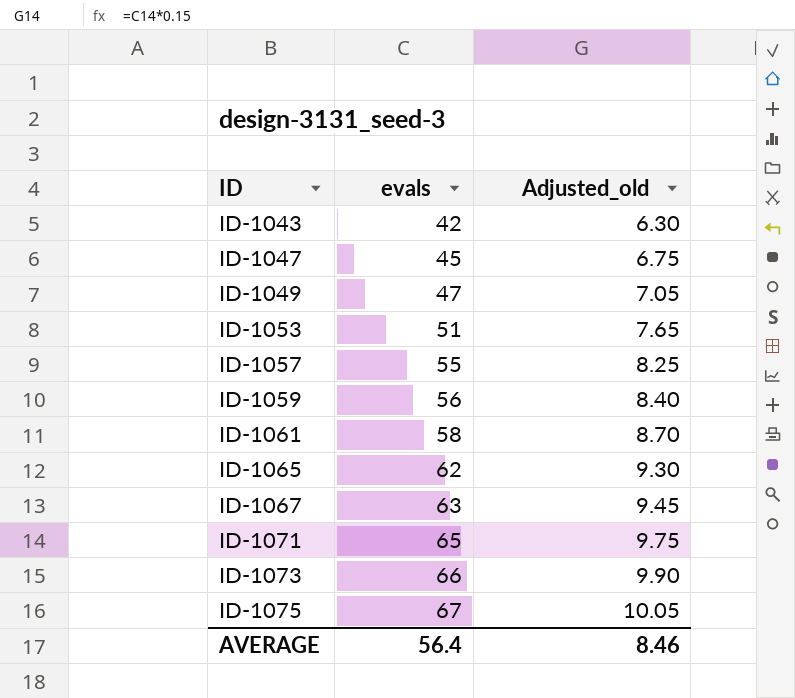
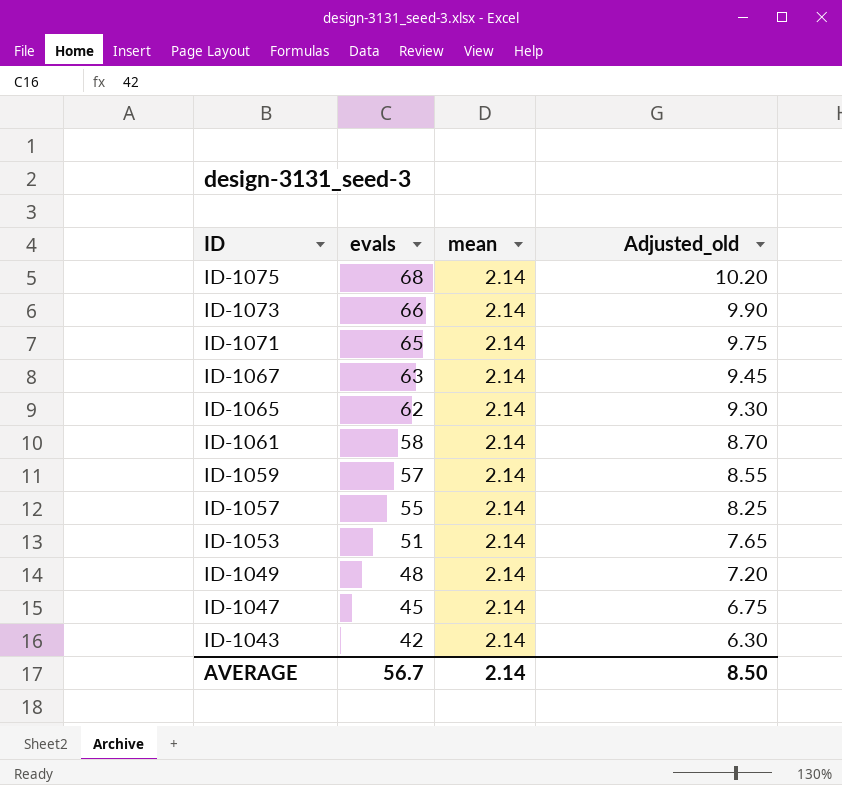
row order: ID ascending -> ID descending
column mean | position: none -> 3
ID-1075 | evals: 67 -> 68
ID-1075 | Adjusted_old: 10.05 -> 10.20
ID-1059 | evals: 56 -> 57
ID-1059 | Adjusted_old: 8.40 -> 8.55
ID-1049 | evals: 47 -> 48
ID-1049 | Adjusted_old: 7.05 -> 7.20
AVERAGE | evals: 56.4 -> 56.7
AVERAGE | Adjusted_old: 8.46 -> 8.50

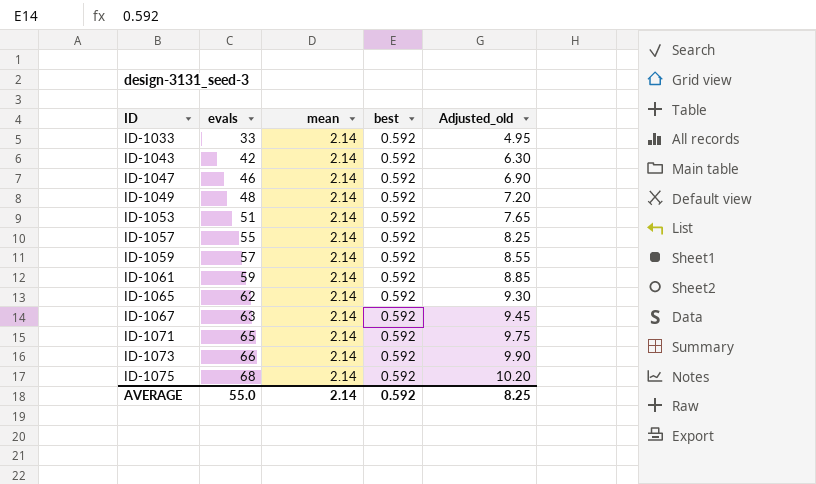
row order: ID descending -> ID ascending
column best | position: none -> 4
row ID-1033: none -> 33 | 2.14 | 0.592 | 4.95
ID-1047 | evals: 45 -> 46
ID-1047 | Adjusted_old: 6.75 -> 6.90
ID-1061 | evals: 58 -> 59
ID-1061 | Adjusted_old: 8.70 -> 8.85
AVERAGE | evals: 56.7 -> 55.0
AVERAGE | Adjusted_old: 8.50 -> 8.25

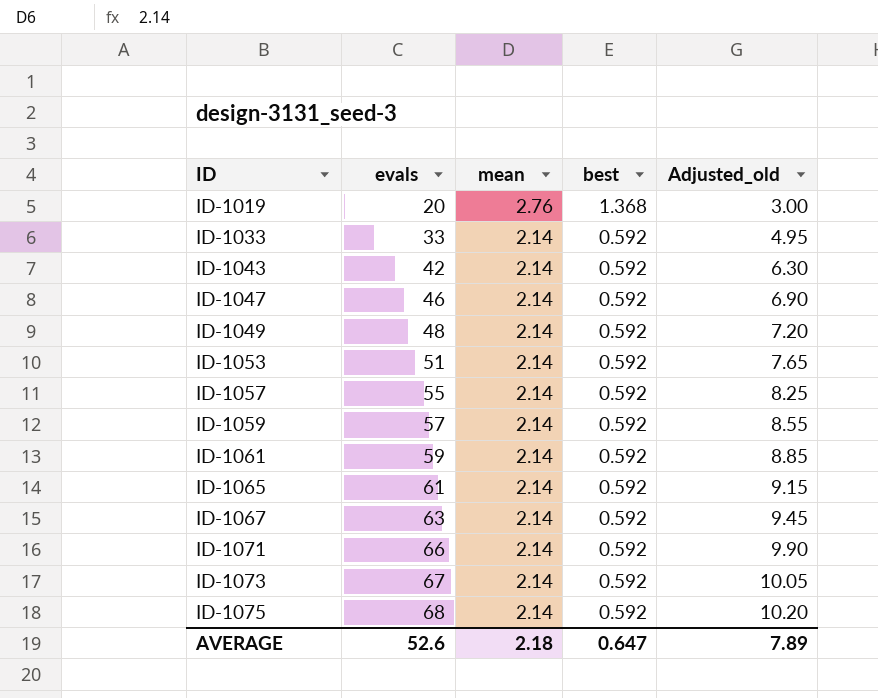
row ID-1019: none -> 20 | 2.76 | 1.368 | 3.00
ID-1065 | evals: 62 -> 61
ID-1065 | Adjusted_old: 9.30 -> 9.15
ID-1071 | evals: 65 -> 66
ID-1071 | Adjusted_old: 9.75 -> 9.90
ID-1073 | evals: 66 -> 67
ID-1073 | Adjusted_old: 9.90 -> 10.05
AVERAGE | evals: 55.0 -> 52.6
AVERAGE | mean: 2.14 -> 2.18
AVERAGE | best: 0.592 -> 0.647
AVERAGE | Adjusted_old: 8.25 -> 7.89

